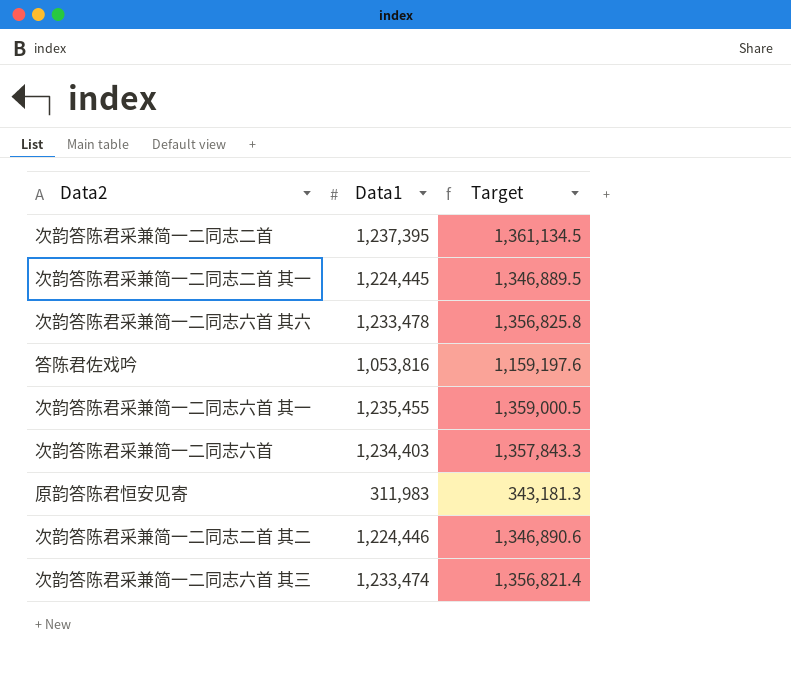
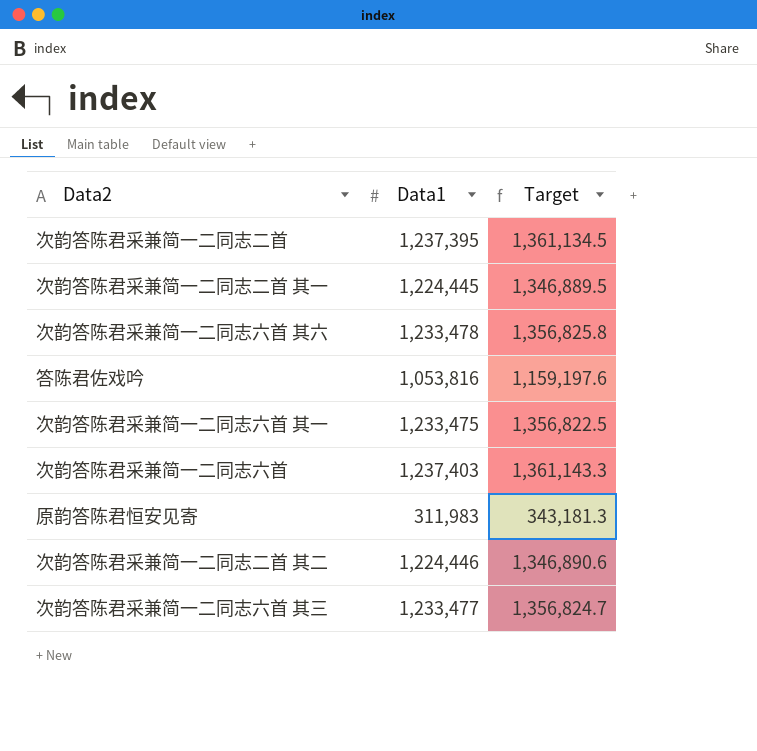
次韵答陈君采兼简一二同志六首 其一 | Data1: 1,235,455 -> 1,233,475
次韵答陈君采兼简一二同志六首 其一 | Target: 1,359,000.5 -> 1,356,822.5
次韵答陈君采兼简一二同志六首 | Data1: 1,234,403 -> 1,237,403
次韵答陈君采兼简一二同志六首 | Target: 1,357,843.3 -> 1,361,143.3
次韵答陈君采兼简一二同志六首 其三 | Data1: 1,233,474 -> 1,233,477
次韵答陈君采兼简一二同志六首 其三 | Target: 1,356,821.4 -> 1,356,824.7

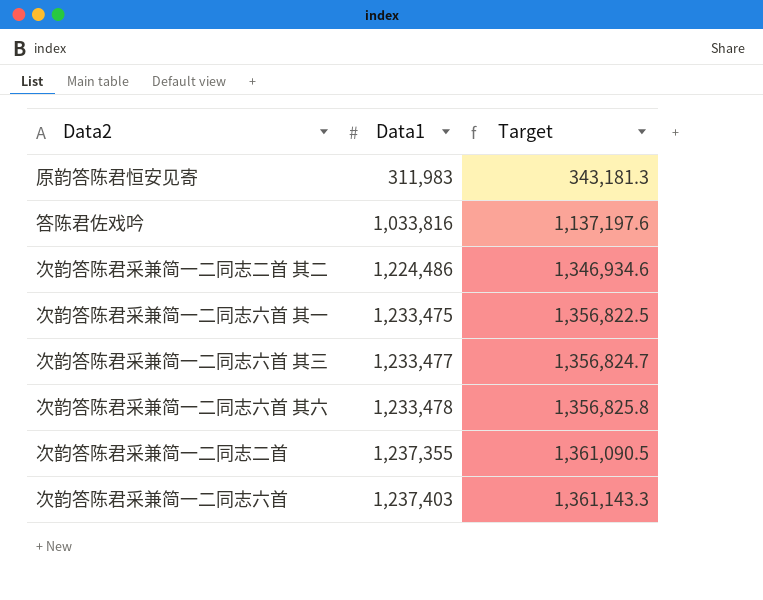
row order: none -> Data1 ascending
row 次韵答陈君采兼简一二同志二首 其一: 1,224,445 | 1,346,889.5 -> none
答陈君佐戏吟 | Data1: 1,053,816 -> 1,033,816
答陈君佐戏吟 | Target: 1,159,197.6 -> 1,137,197.6
次韵答陈君采兼简一二同志二首 其二 | Data1: 1,224,446 -> 1,224,486
次韵答陈君采兼简一二同志二首 其二 | Target: 1,346,890.6 -> 1,346,934.6
次韵答陈君采兼简一二同志二首 | Data1: 1,237,395 -> 1,237,355
次韵答陈君采兼简一二同志二首 | Target: 1,361,134.5 -> 1,361,090.5

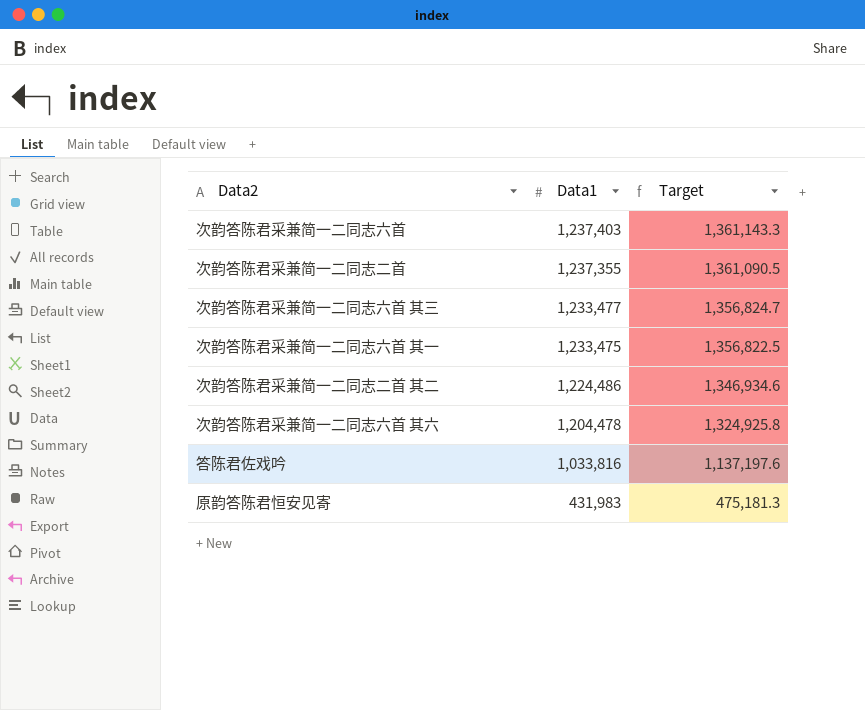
row order: Data1 ascending -> Data1 descending
次韵答陈君采兼简一二同志六首 其六 | Data1: 1,233,478 -> 1,204,478
次韵答陈君采兼简一二同志六首 其六 | Target: 1,356,825.8 -> 1,324,925.8
原韵答陈君恒安见寄 | Data1: 311,983 -> 431,983
原韵答陈君恒安见寄 | Target: 343,181.3 -> 475,181.3

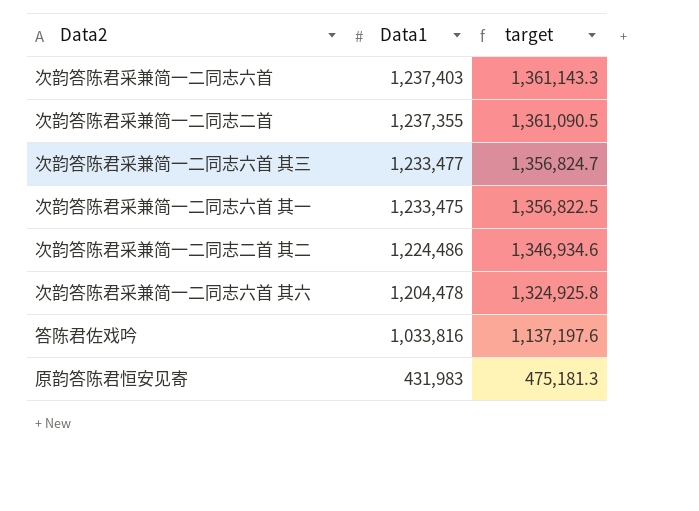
column name: Target -> target

